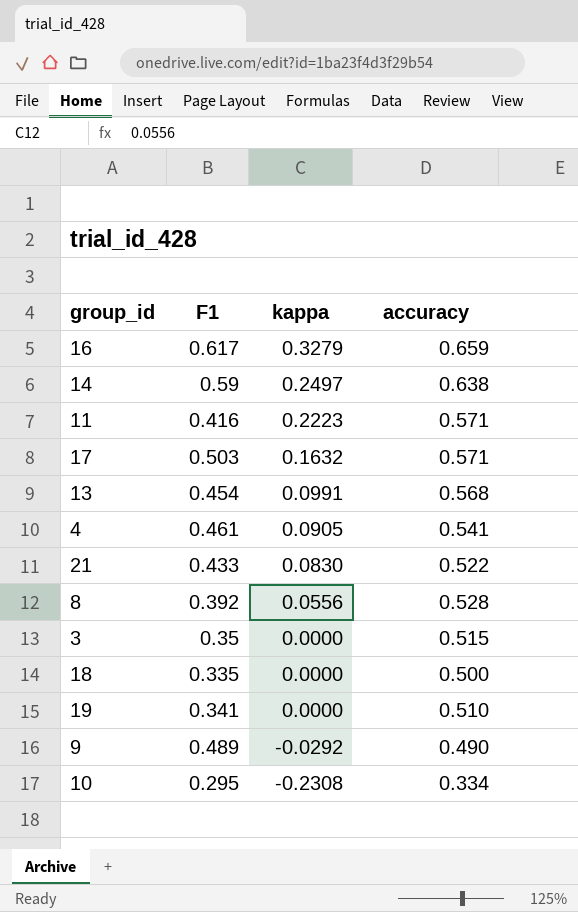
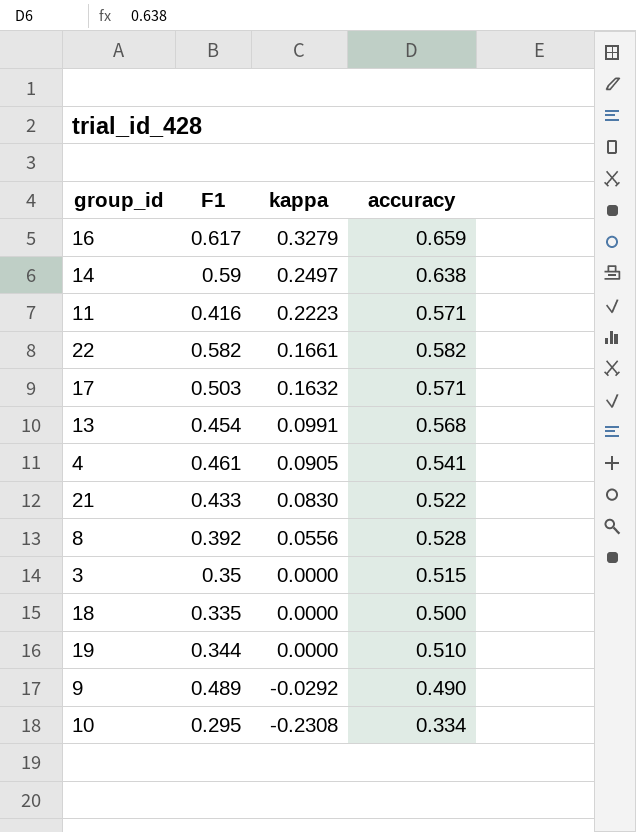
row 22: none -> 0.582 | 0.1661 | 0.582
19 | F1: 0.341 -> 0.344

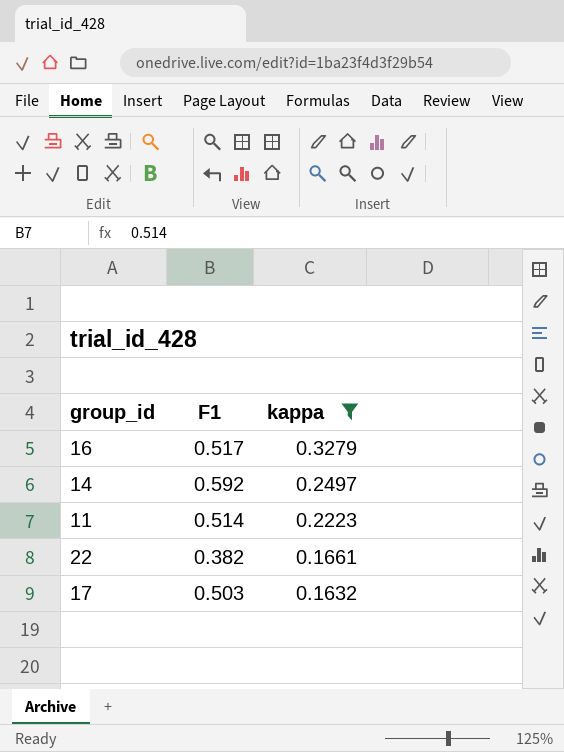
filter: none -> kappa >= 0.1632
column accuracy | position: 4 -> none
16 | F1: 0.617 -> 0.517
14 | F1: 0.59 -> 0.592
11 | F1: 0.416 -> 0.514
22 | F1: 0.582 -> 0.382

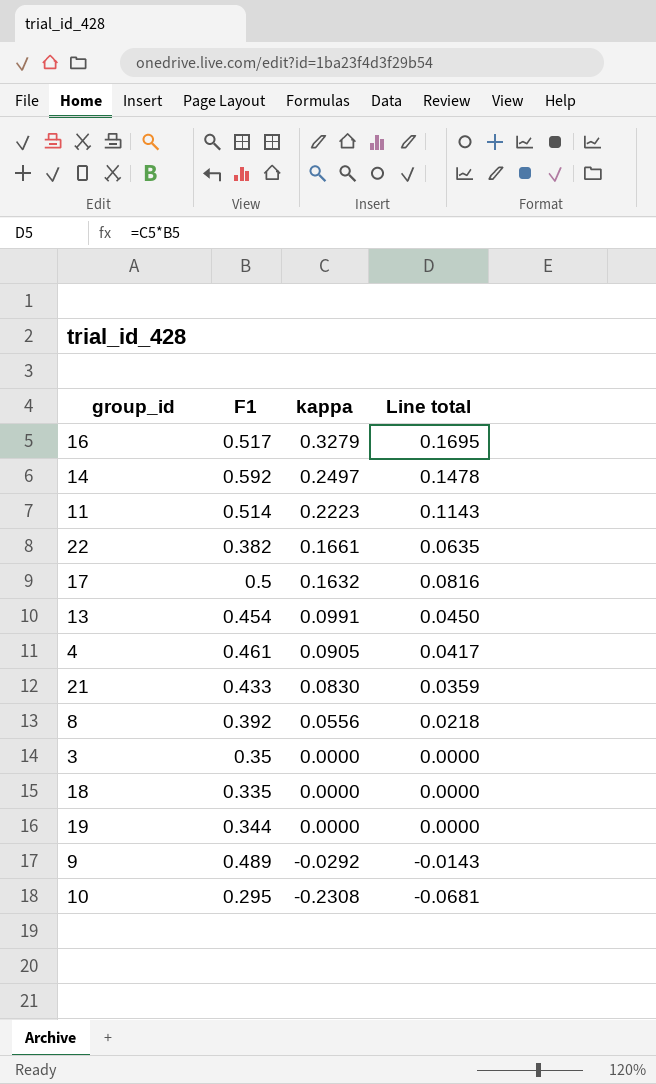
filter: kappa >= 0.1632 -> none
column Line total | formula: none -> [F1] * [kappa]
17 | F1: 0.503 -> 0.5

